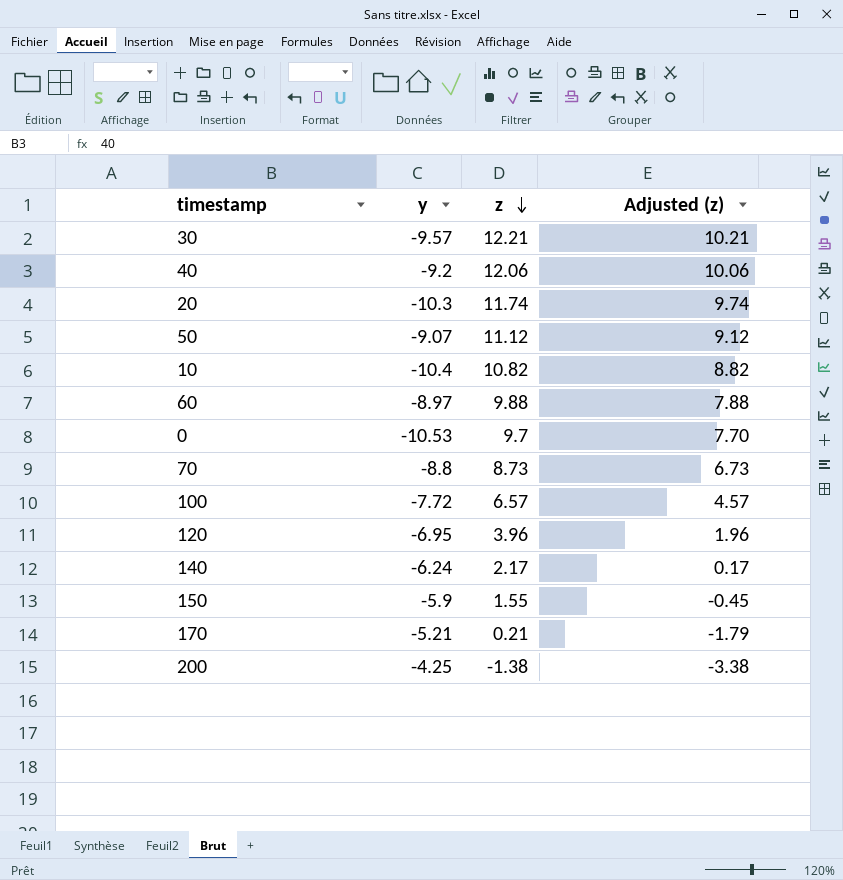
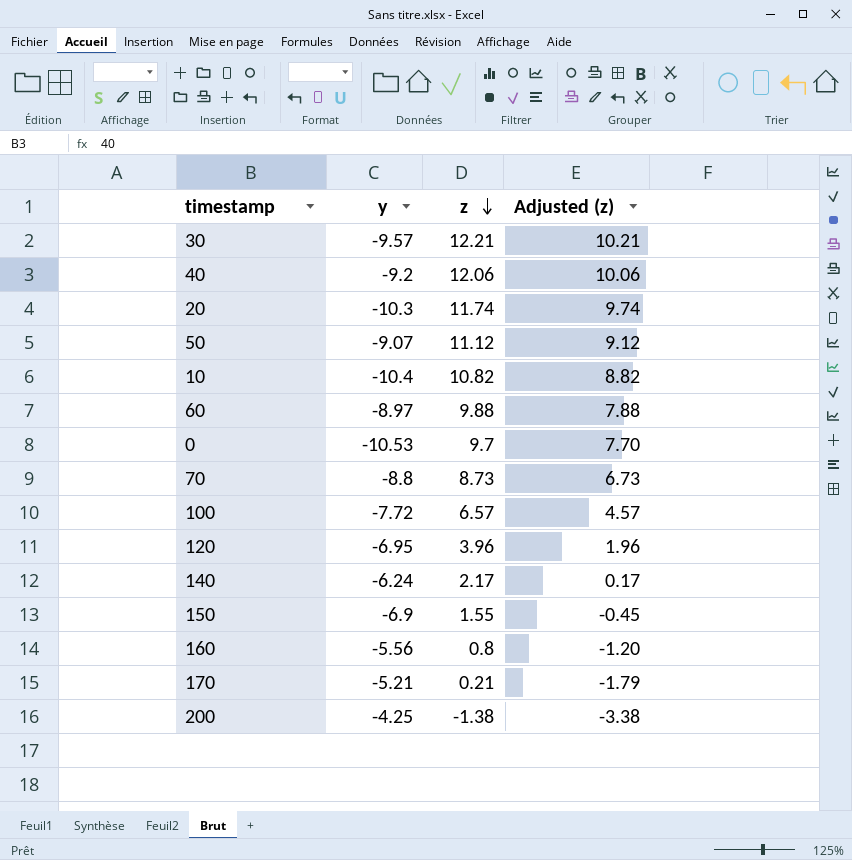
150 | y: -5.9 -> -6.9
row 160: none -> -5.56 | 0.8 | -1.20

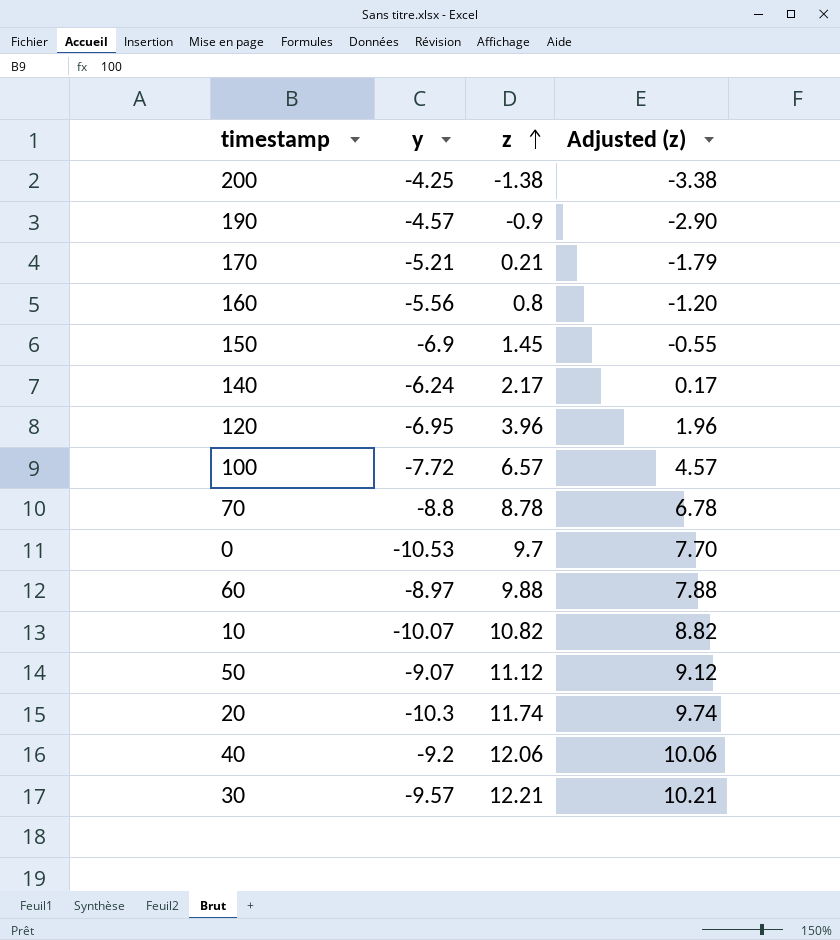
row order: z descending -> z ascending
row 190: none -> -4.57 | -0.9 | -2.90
150 | z: 1.55 -> 1.45
150 | Adjusted (z): -0.45 -> -0.55
70 | z: 8.73 -> 8.78
70 | Adjusted (z): 6.73 -> 6.78
10 | y: -10.4 -> -10.07

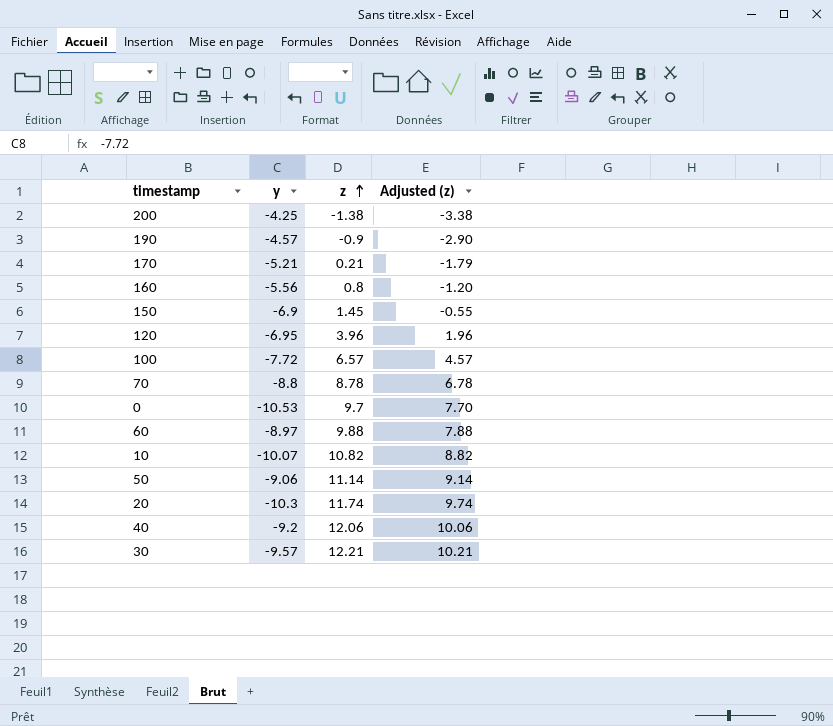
row 140: -6.24 | 2.17 | 0.17 -> none
50 | y: -9.07 -> -9.06
50 | z: 11.12 -> 11.14
50 | Adjusted (z): 9.12 -> 9.14

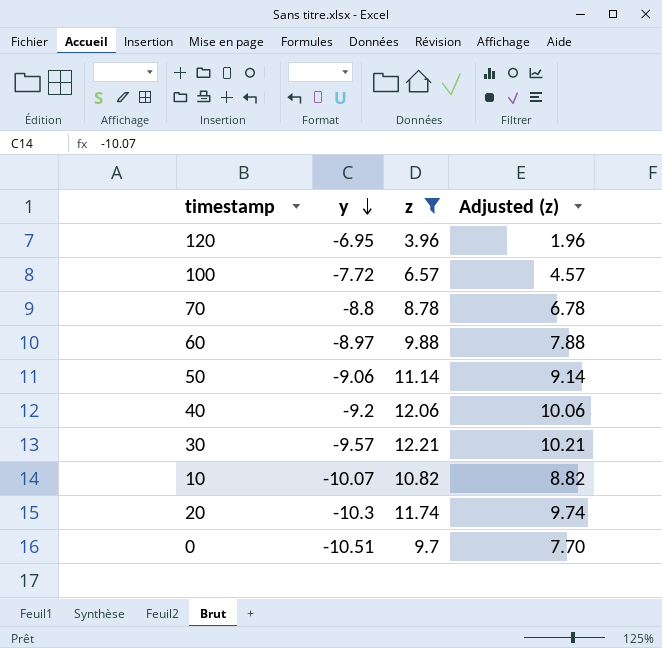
filter: none -> z >= 3.96
row order: z ascending -> y descending
0 | y: -10.53 -> -10.51

